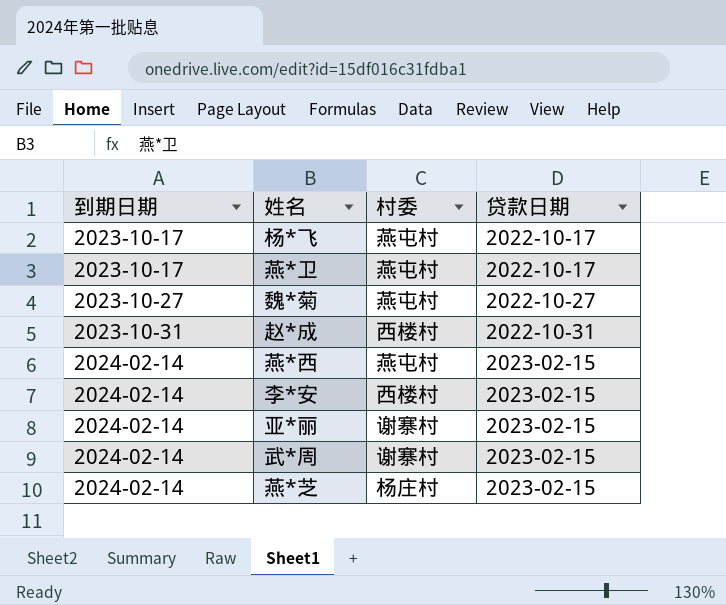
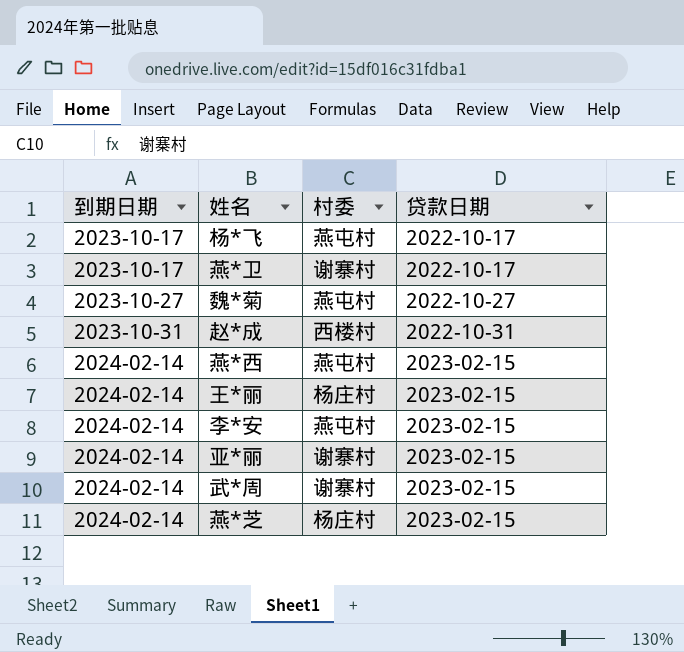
燕*卫 | 村委: 燕屯村 -> 谢寨村
row 王*丽: none -> 2024-02-14 | 杨庄村 | 2023-02-15
李*安 | 村委: 西楼村 -> 燕屯村

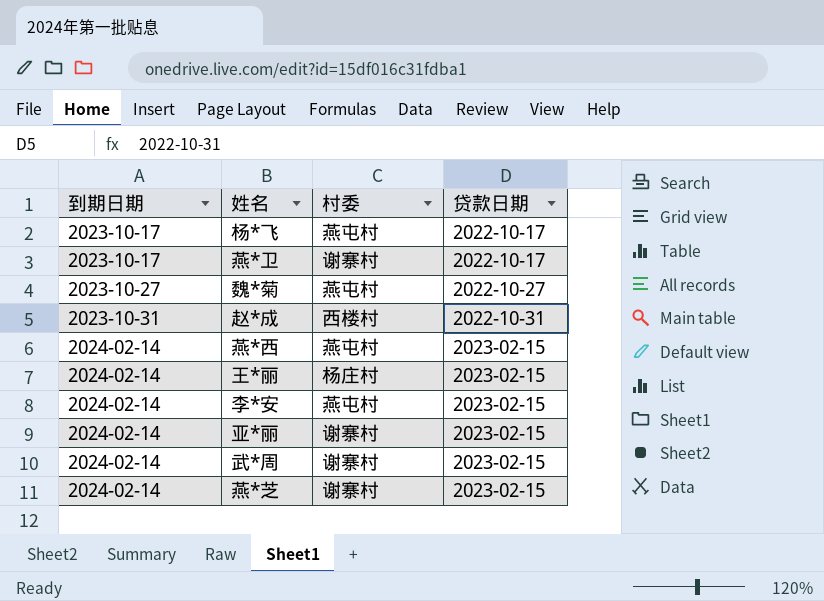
燕*芝 | 村委: 杨庄村 -> 谢寨村

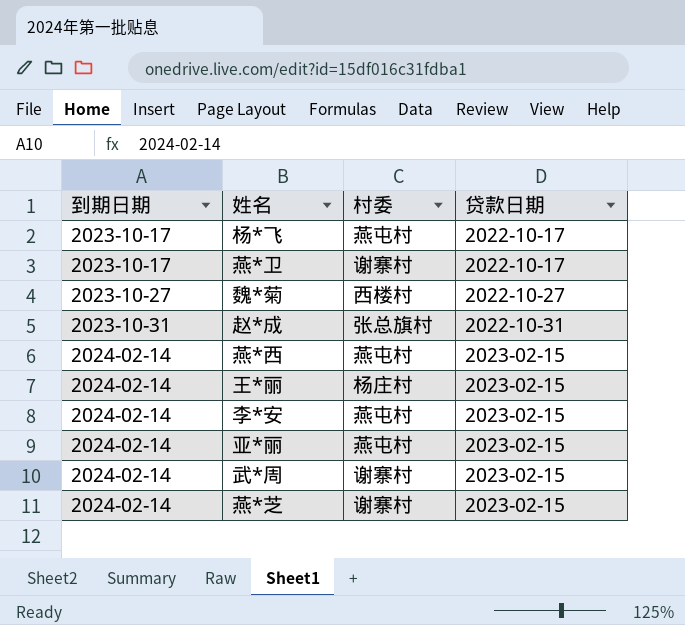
魏*菊 | 村委: 燕屯村 -> 西楼村
赵*成 | 村委: 西楼村 -> 张总旗村
亚*丽 | 村委: 谢寨村 -> 燕屯村

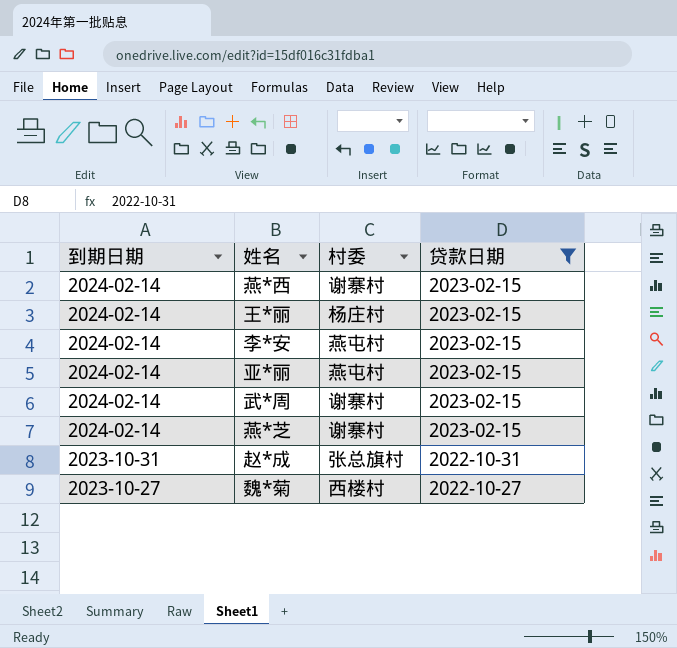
filter: none -> 贷款日期 != 2022-10-17
row order: 到期日期 ascending -> 到期日期 descending
燕*西 | 村委: 燕屯村 -> 谢寨村

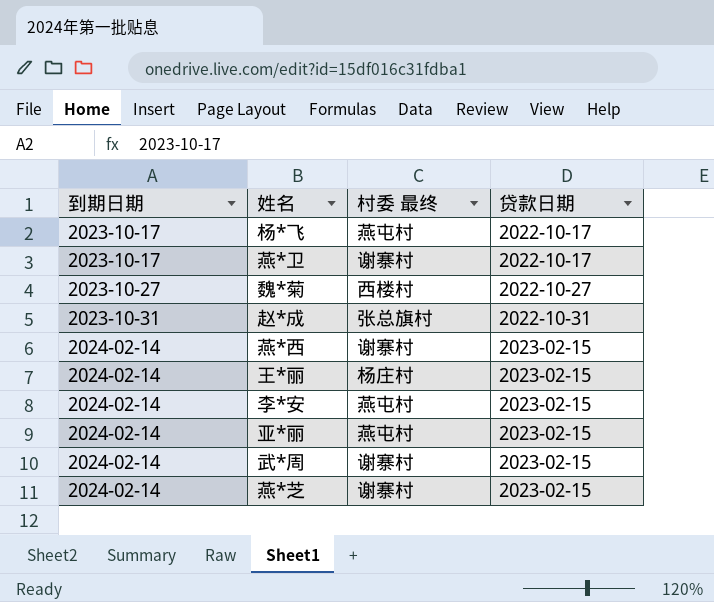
filter: 贷款日期 != 2022-10-17 -> none
row order: 到期日期 descending -> 到期日期 ascending
column name: 村委 -> 村委 最终

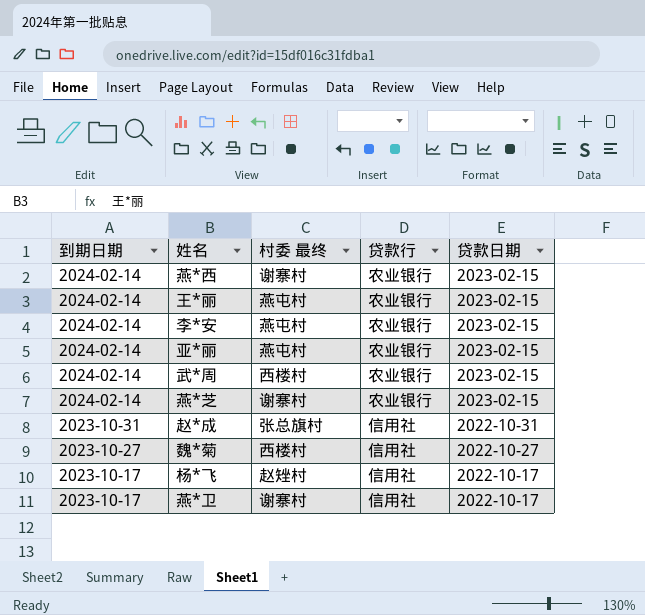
row order: 到期日期 ascending -> 到期日期 descending
column 贷款行 | position: none -> 4
王*丽 | 村委 最终: 杨庄村 -> 燕屯村
武*周 | 村委 最终: 谢寨村 -> 西楼村
杨*飞 | 村委 最终: 燕屯村 -> 赵矬村

